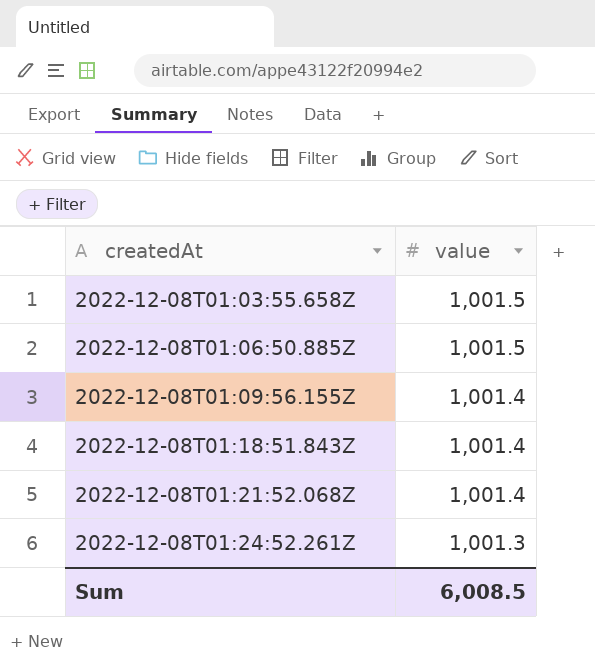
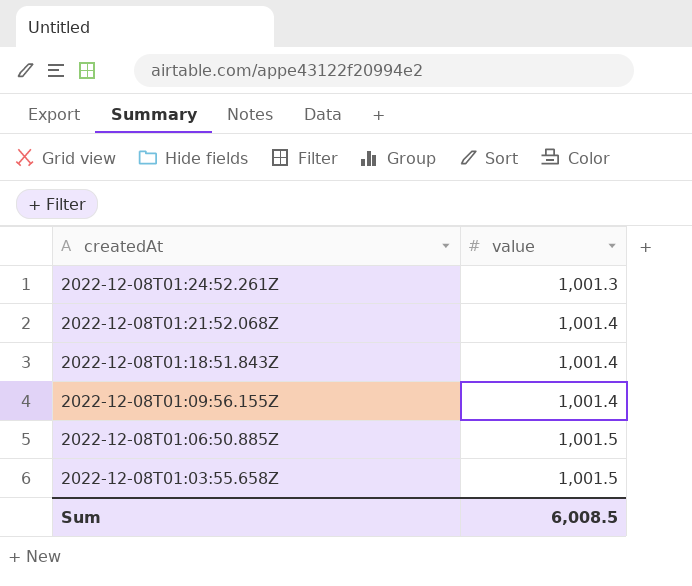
row order: createdAt ascending -> createdAt descending

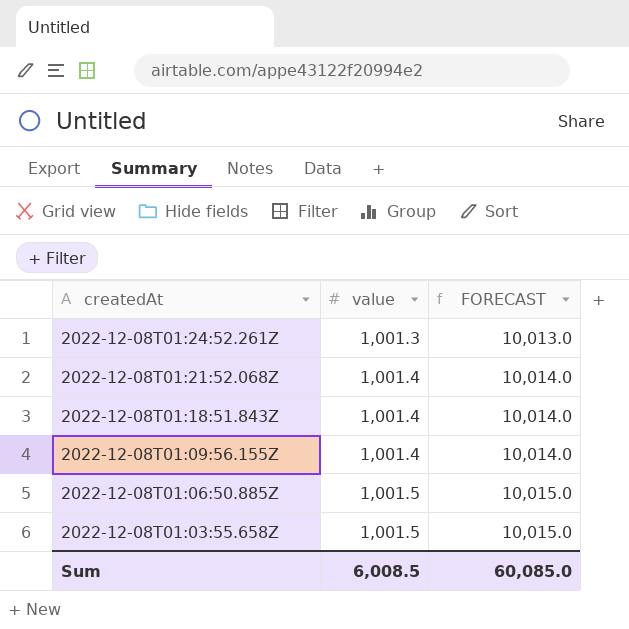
column FORECAST | formula: none -> [value] * 10

